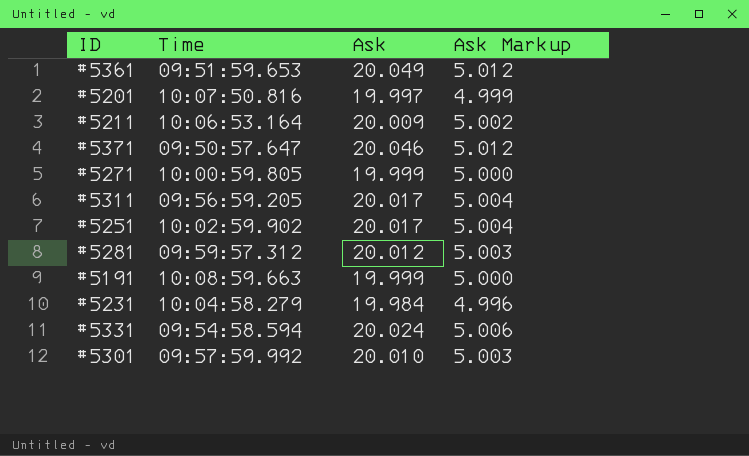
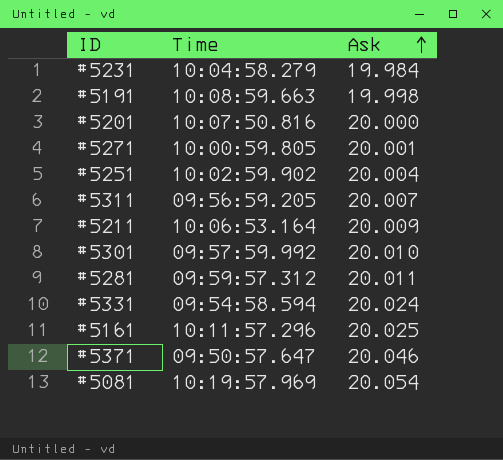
row order: none -> Ask ascending
column Ask Markup | formula: [Ask] * 0.25 -> none
row #5361: 09:51:59.653 | 20.049 | 5.012 -> none
#5191 | Ask: 19.999 -> 19.998
#5201 | Ask: 19.997 -> 20.000
#5271 | Ask: 19.999 -> 20.001
#5251 | Ask: 20.017 -> 20.004
#5311 | Ask: 20.017 -> 20.007
#5281 | Ask: 20.012 -> 20.011
row #5161: none -> 10:11:57.296 | 20.025
row #5081: none -> 10:19:57.969 | 20.054

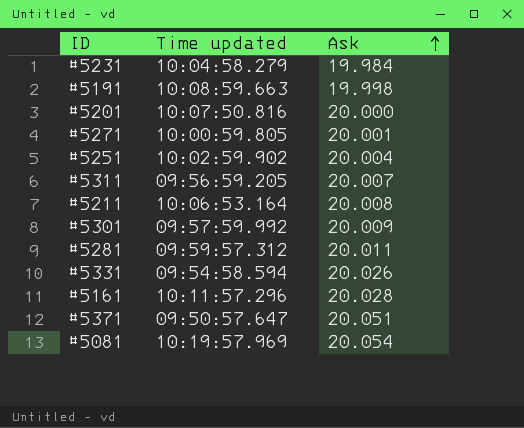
column name: Time -> Time updated
#5211 | Ask: 20.009 -> 20.008
#5301 | Ask: 20.010 -> 20.009
#5331 | Ask: 20.024 -> 20.026
#5161 | Ask: 20.025 -> 20.028
#5371 | Ask: 20.046 -> 20.051

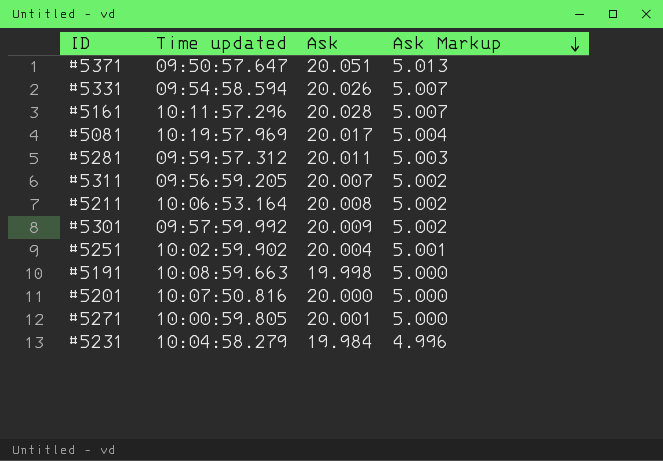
row order: Ask ascending -> Ask Markup descending
column Ask Markup | formula: none -> [Ask] * 0.25
#5081 | Ask: 20.054 -> 20.017

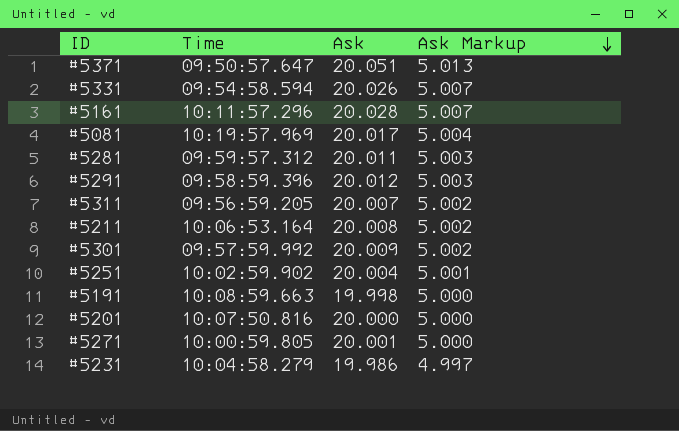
column name: Time updated -> Time
row #5291: none -> 09:58:59.396 | 20.012 | 5.003
#5231 | Ask: 19.984 -> 19.986
#5231 | Ask Markup: 4.996 -> 4.997

